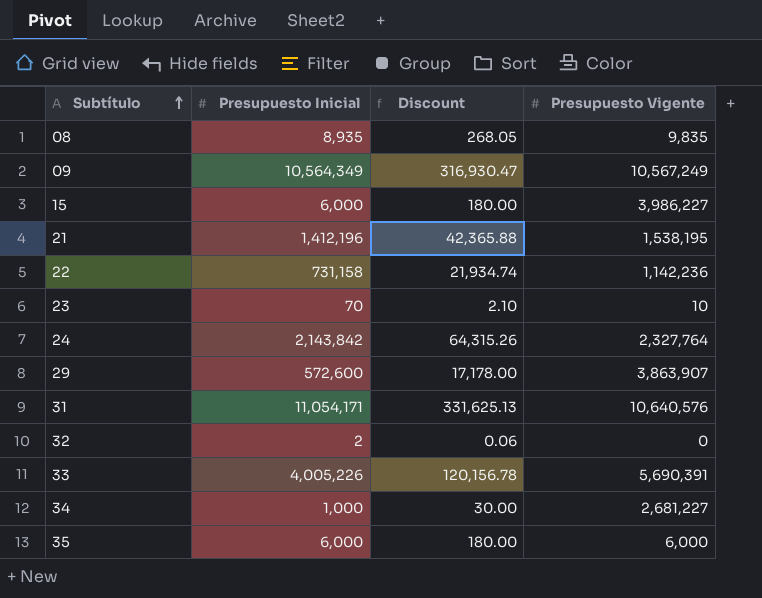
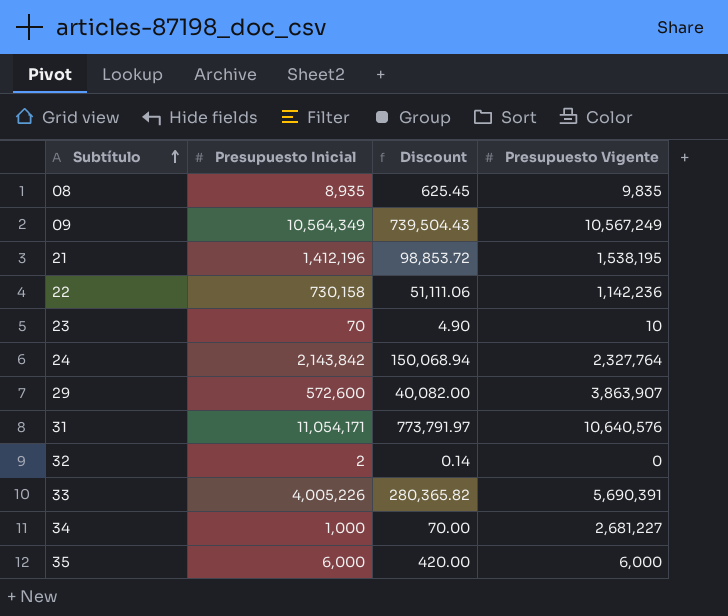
column Discount | formula: [Presupuesto Inicial] * 0.03 -> [Presupuesto Inicial] * 0.07
row 15: 6,000 | 180.00 | 3,986,227 -> none
22 | Presupuesto Inicial: 731,158 -> 730,158

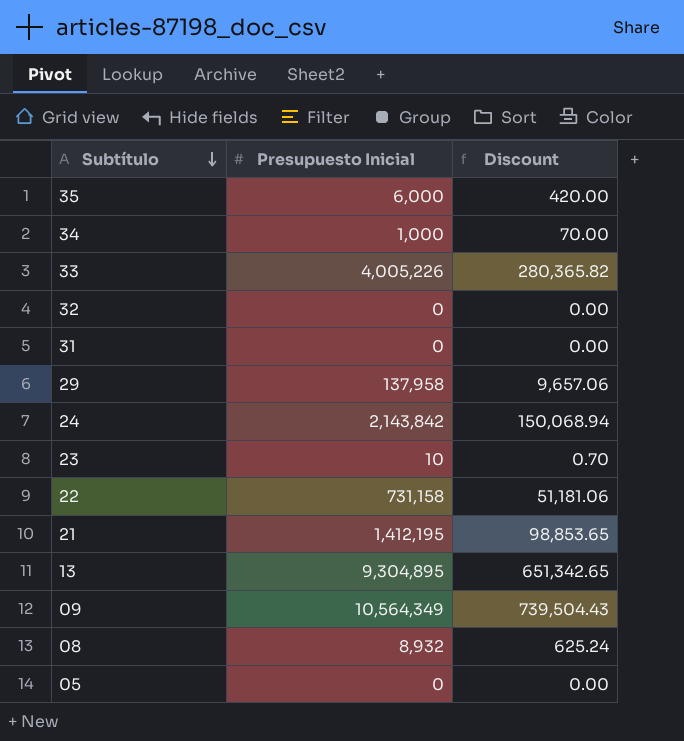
row order: Subtítulo ascending -> Subtítulo descending
column Presupuesto Vigente | position: 4 -> none
32 | Presupuesto Inicial: 2 -> 0
32 | Discount: 0.14 -> 0.00
31 | Presupuesto Inicial: 11,054,171 -> 0
31 | Discount: 773,791.97 -> 0.00
29 | Presupuesto Inicial: 572,600 -> 137,958
29 | Discount: 40,082.00 -> 9,657.06
23 | Presupuesto Inicial: 70 -> 10
23 | Discount: 4.90 -> 0.70
22 | Presupuesto Inicial: 730,158 -> 731,158
22 | Discount: 51,111.06 -> 51,181.06
21 | Presupuesto Inicial: 1,412,196 -> 1,412,195
21 | Discount: 98,853.72 -> 98,853.65
row 13: none -> 9,304,895 | 651,342.65
08 | Presupuesto Inicial: 8,935 -> 8,932
08 | Discount: 625.45 -> 625.24
row 05: none -> 0 | 0.00

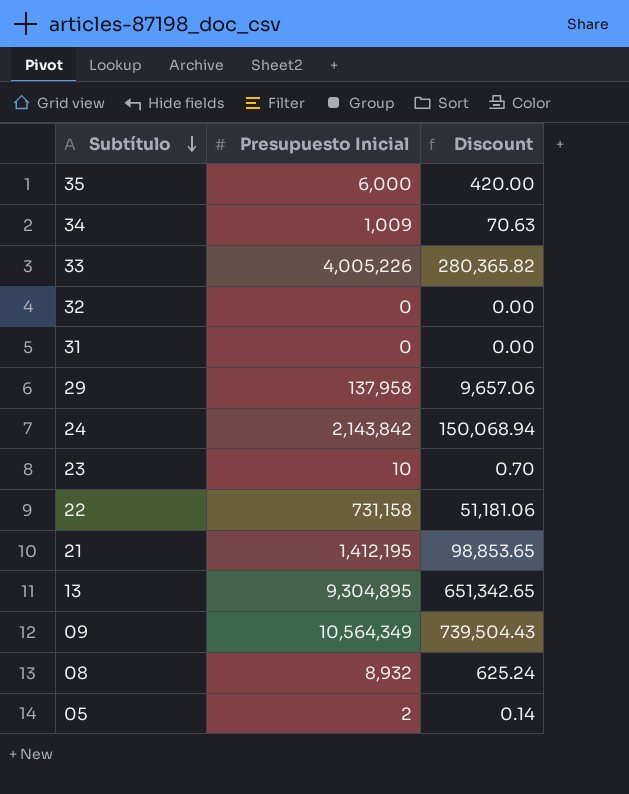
34 | Presupuesto Inicial: 1,000 -> 1,009
34 | Discount: 70.00 -> 70.63
05 | Presupuesto Inicial: 0 -> 2
05 | Discount: 0.00 -> 0.14

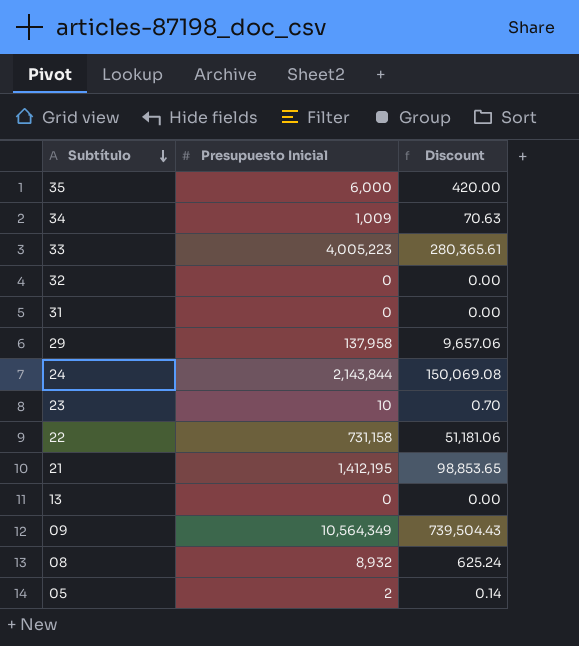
33 | Presupuesto Inicial: 4,005,226 -> 4,005,223
33 | Discount: 280,365.82 -> 280,365.61
24 | Presupuesto Inicial: 2,143,842 -> 2,143,844
24 | Discount: 150,068.94 -> 150,069.08
13 | Presupuesto Inicial: 9,304,895 -> 0
13 | Discount: 651,342.65 -> 0.00

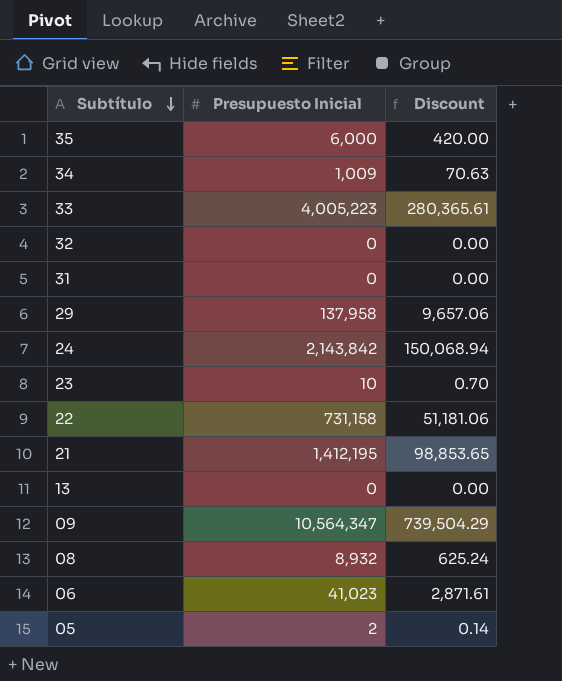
24 | Presupuesto Inicial: 2,143,844 -> 2,143,842
24 | Discount: 150,069.08 -> 150,068.94
09 | Presupuesto Inicial: 10,564,349 -> 10,564,347
09 | Discount: 739,504.43 -> 739,504.29
row 06: none -> 41,023 | 2,871.61

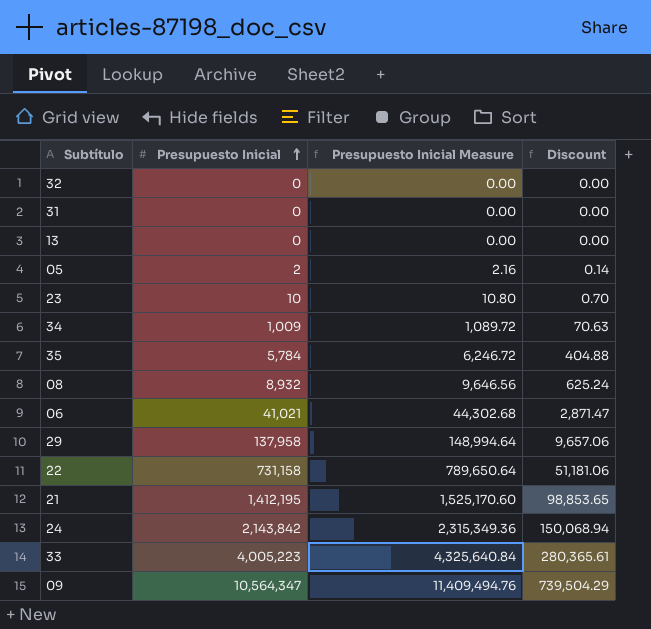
row order: Subtítulo descending -> Presupuesto Inicial ascending
column Presupuesto Inicial Measure | formula: none -> [Presupuesto Inicial] * 1.08
35 | Presupuesto Inicial: 6,000 -> 5,784
35 | Discount: 420.00 -> 404.88
06 | Presupuesto Inicial: 41,023 -> 41,021
06 | Discount: 2,871.61 -> 2,871.47

